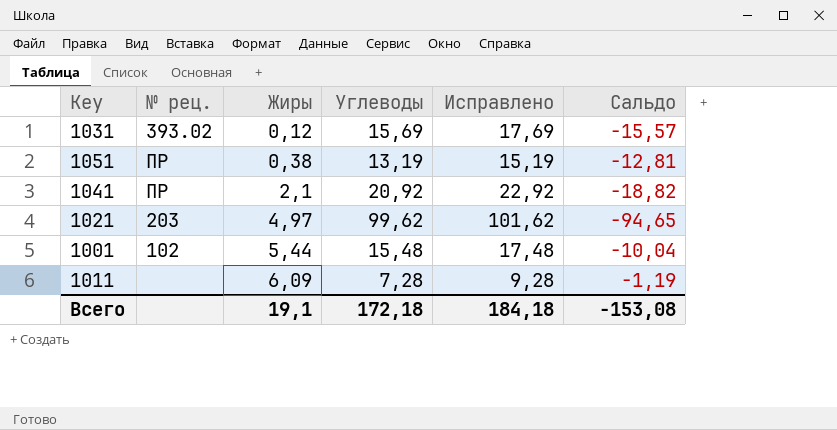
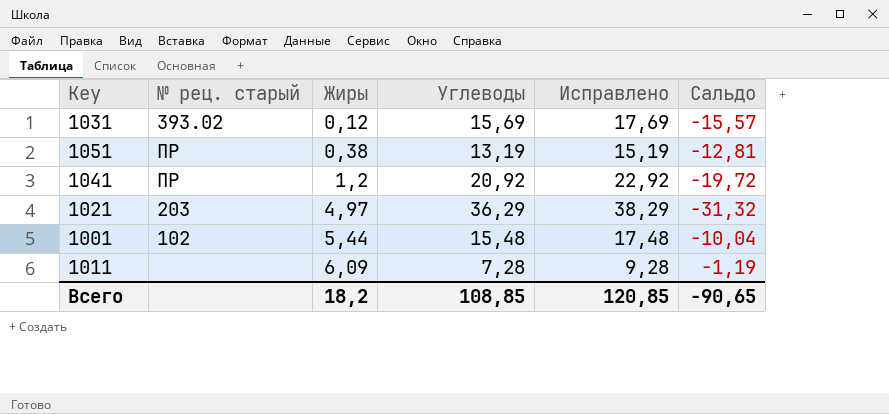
column name: № рец. -> № рец. старый
1041 | Жиры: 2,1 -> 1,2
1041 | Сальдо: -18,82 -> -19,72
1021 | Углеводы: 99,62 -> 36,29
1021 | Исправлено: 101,62 -> 38,29
1021 | Сальдо: -94,65 -> -31,32
Всего | Жиры: 19,1 -> 18,2
Всего | Углеводы: 172,18 -> 108,85
Всего | Исправлено: 184,18 -> 120,85
Всего | Сальдо: -153,08 -> -90,65

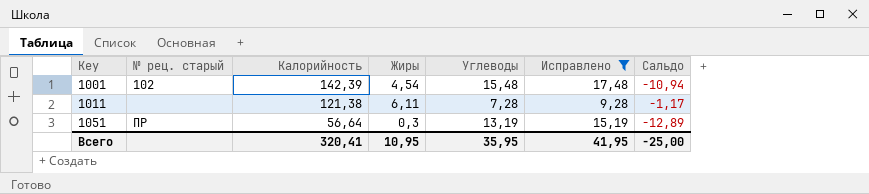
filter: none -> Исправлено <= 17,48
row order: Жиры ascending -> Key ascending
column Калорийность | position: none -> 3
1001 | Жиры: 5,44 -> 4,54
1001 | Сальдо: -10,04 -> -10,94
1011 | Жиры: 6,09 -> 6,11
1011 | Сальдо: -1,19 -> -1,17
1051 | Жиры: 0,38 -> 0,3
1051 | Сальдо: -12,81 -> -12,89
Всего | Жиры: 18,2 -> 10,95
Всего | Углеводы: 108,85 -> 35,95
Всего | Исправлено: 120,85 -> 41,95
Всего | Сальдо: -90,65 -> -25,00

